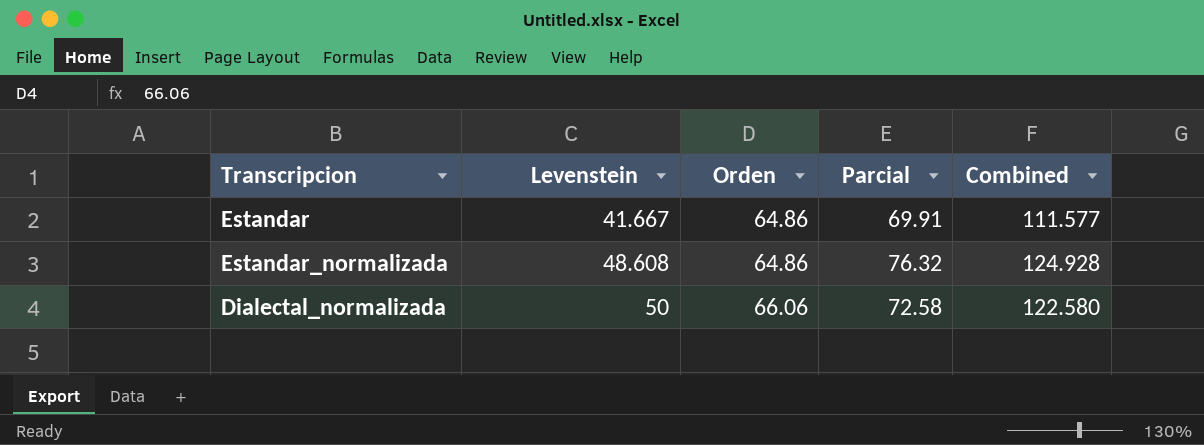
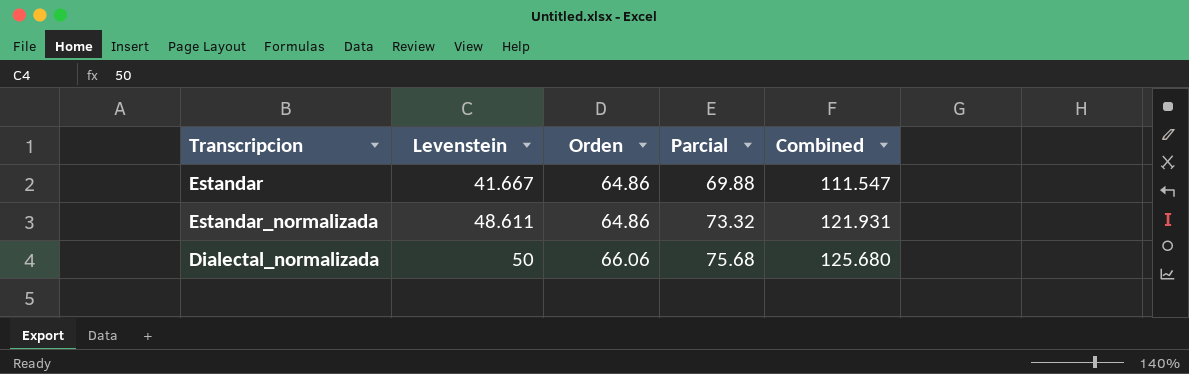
Estandar | Parcial: 69.91 -> 69.88
Estandar | Combined: 111.577 -> 111.547
Estandar_normalizada | Levenstein: 48.608 -> 48.611
Estandar_normalizada | Parcial: 76.32 -> 73.32
Estandar_normalizada | Combined: 124.928 -> 121.931
Dialectal_normalizada | Parcial: 72.58 -> 75.68
Dialectal_normalizada | Combined: 122.580 -> 125.680

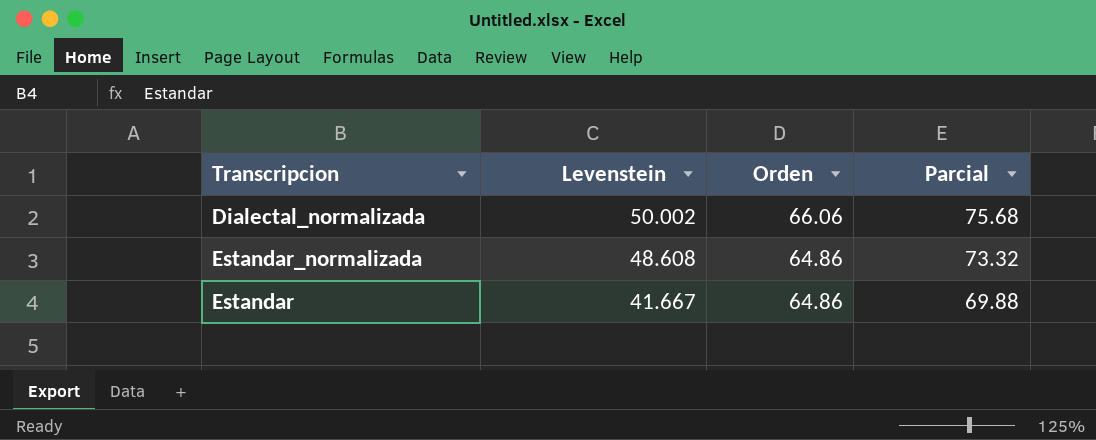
row order: Levenstein ascending -> Levenstein descending
column Combined | formula: [Levenstein] + [Parcial] -> none
Dialectal_normalizada | Levenstein: 50 -> 50.002
Estandar_normalizada | Levenstein: 48.611 -> 48.608

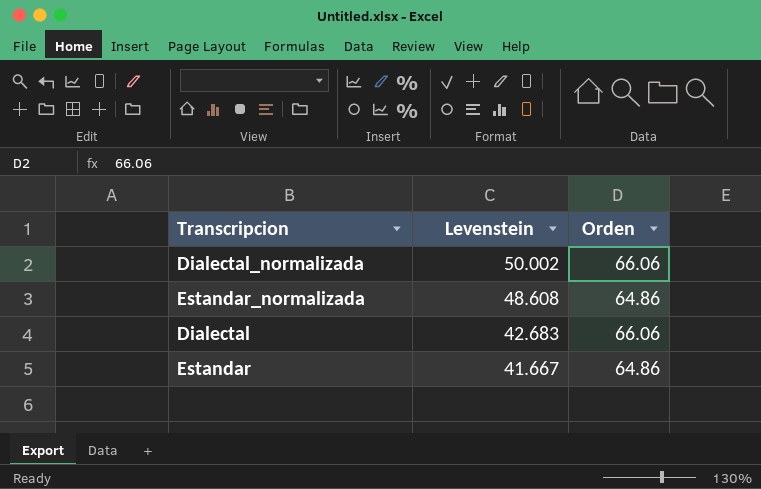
column Parcial | position: 4 -> none
row Dialectal: none -> 42.683 | 66.06

